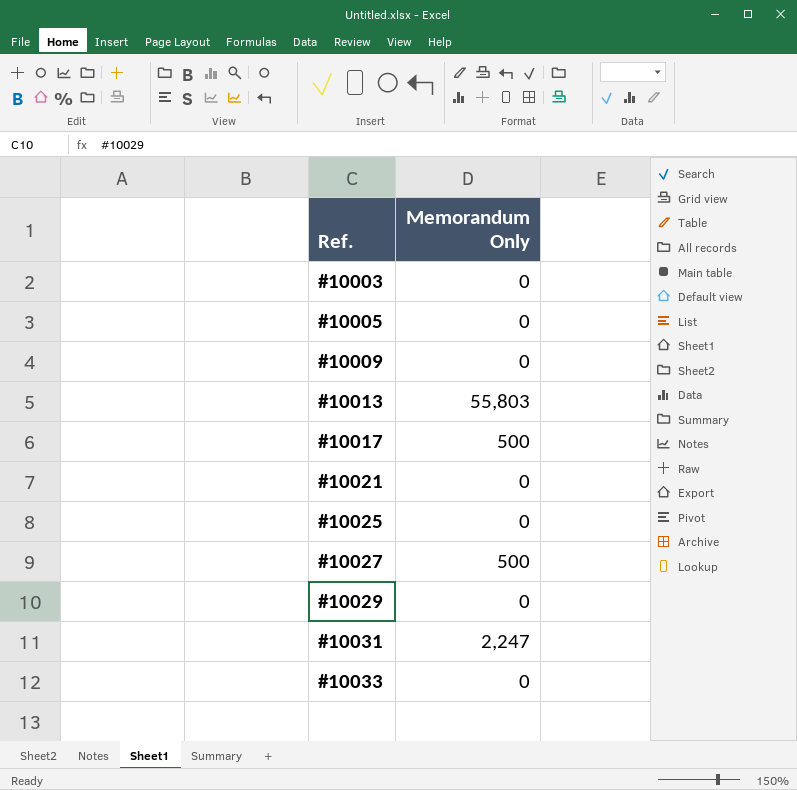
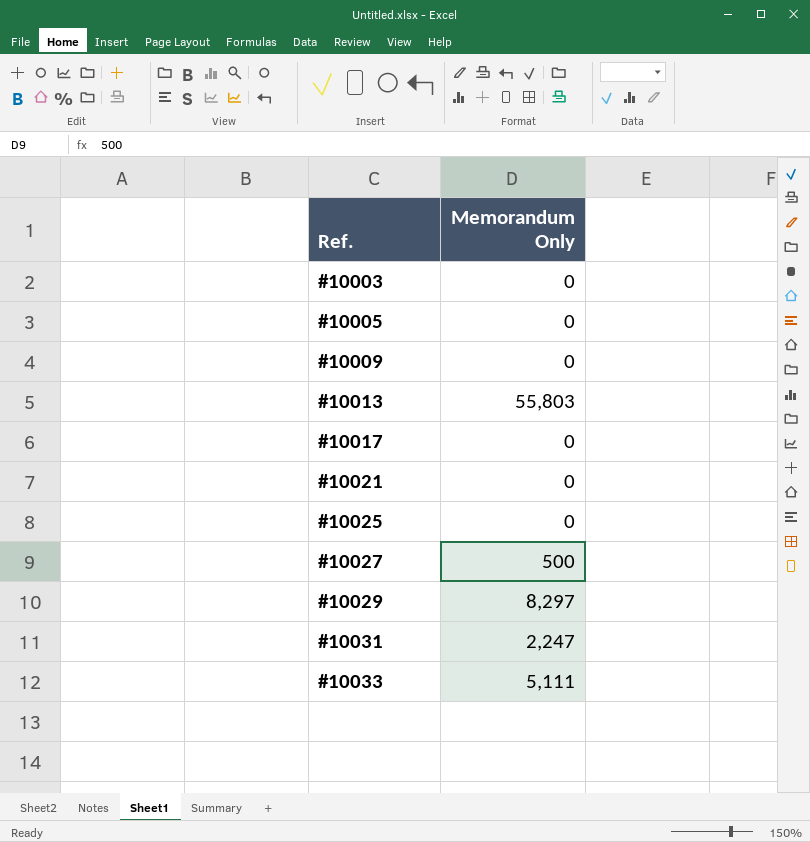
#10017 | Memorandum Only: 500 -> 0
#10029 | Memorandum Only: 0 -> 8,297
#10033 | Memorandum Only: 0 -> 5,111

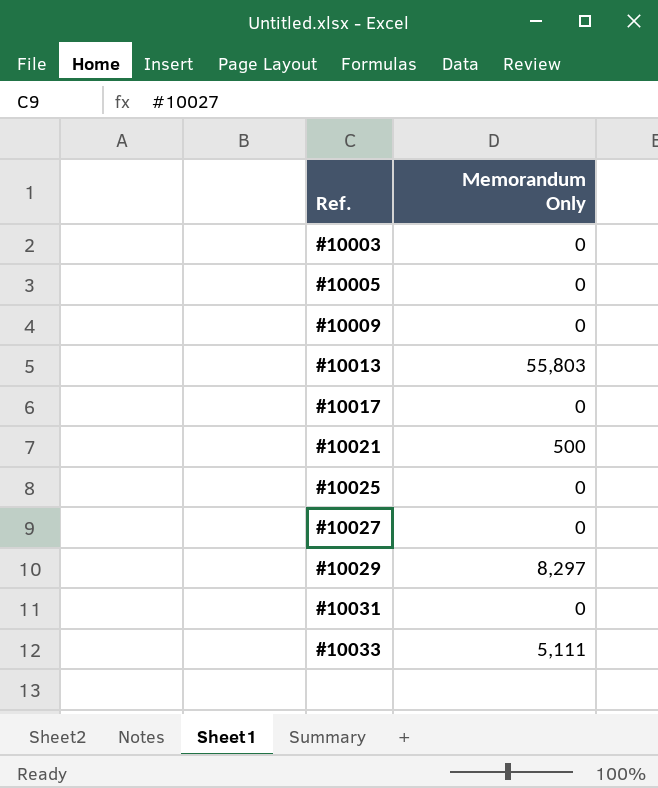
#10021 | Memorandum Only: 0 -> 500
#10027 | Memorandum Only: 500 -> 0
#10031 | Memorandum Only: 2,247 -> 0

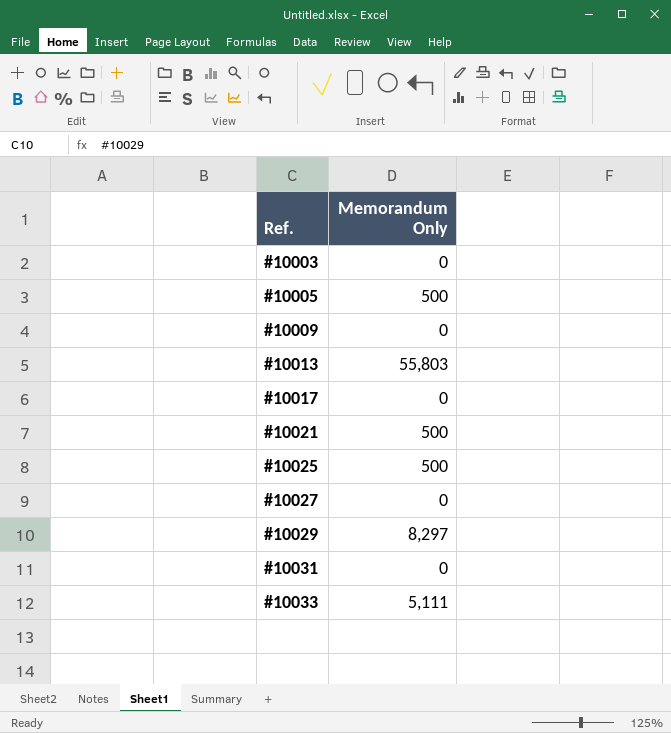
#10005 | Memorandum Only: 0 -> 500
#10025 | Memorandum Only: 0 -> 500

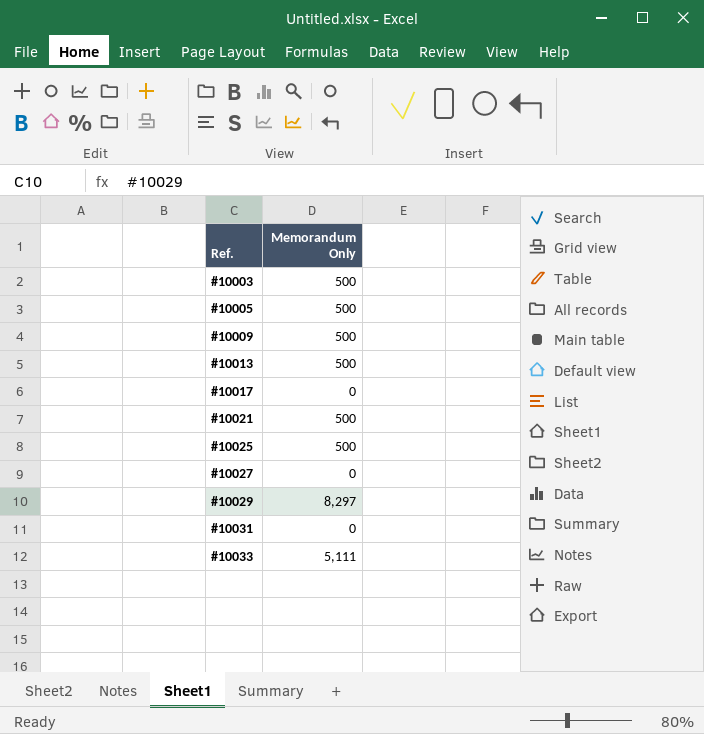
#10003 | Memorandum Only: 0 -> 500
#10009 | Memorandum Only: 0 -> 500
#10013 | Memorandum Only: 55,803 -> 500

